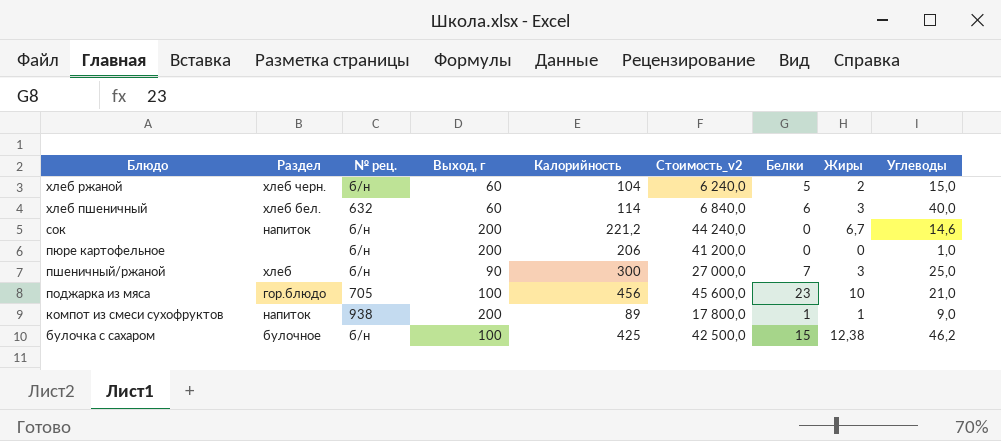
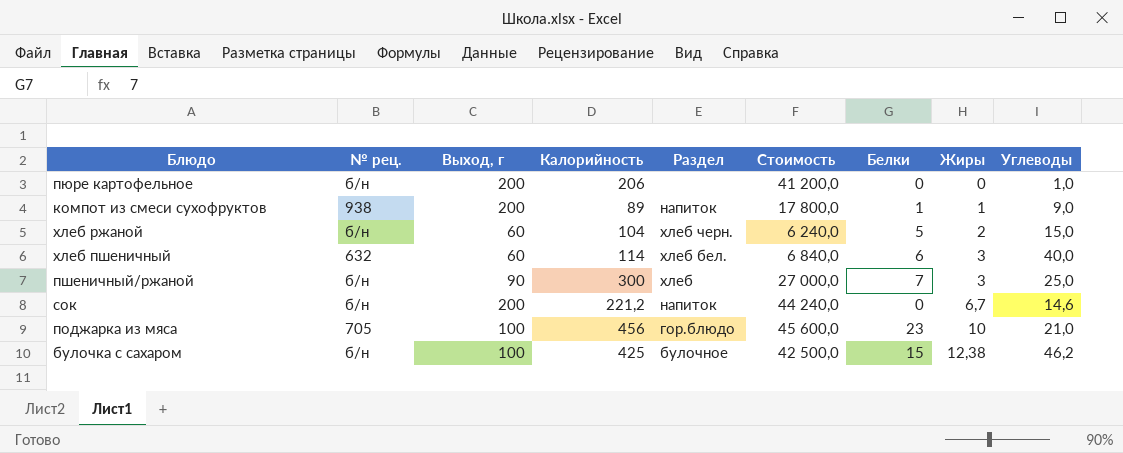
row order: Блюдо descending -> Жиры ascending
column Раздел | position: 2 -> 5
column name: Стоимость_v2 -> Стоимость

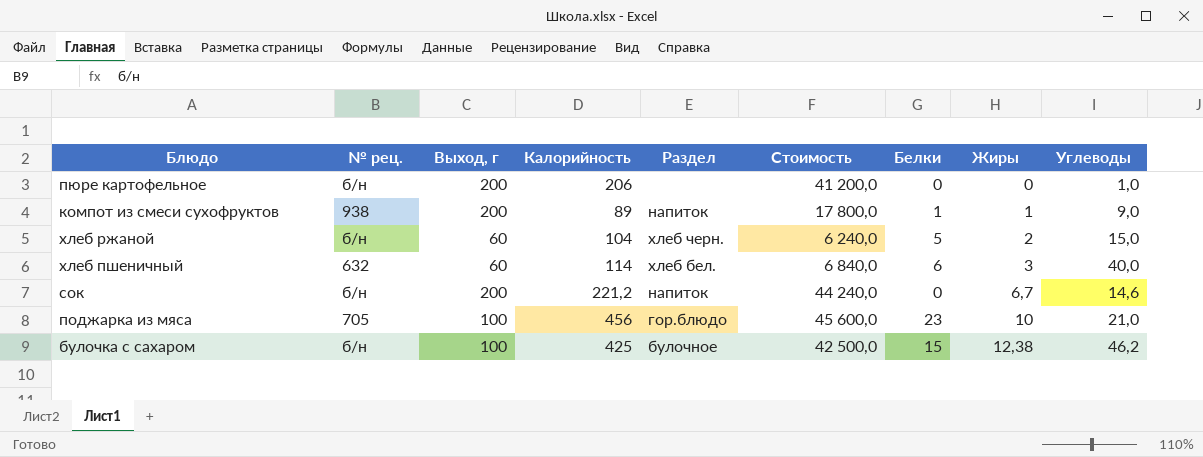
row пшеничный/ржаной: б/н | 90 | 300 | хлеб | 27 000,0 | 7 | 3 | 25,0 -> none

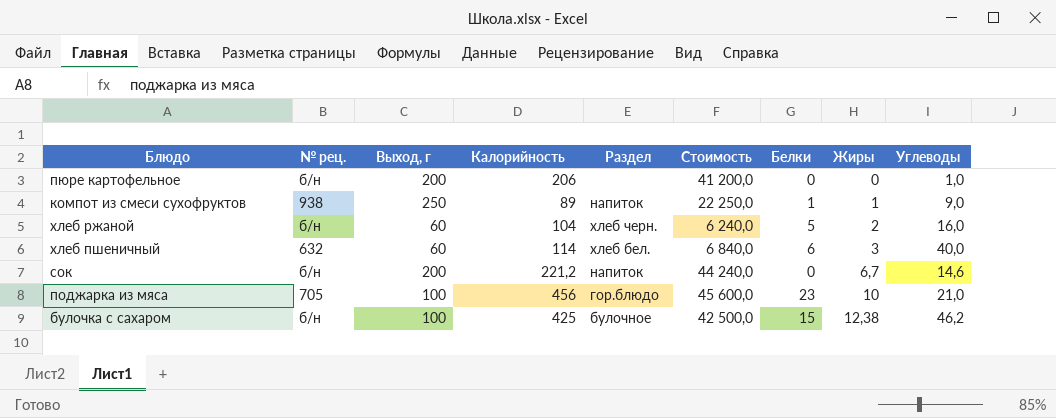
компот из смеси сухофруктов | Выход, г: 200 -> 250
компот из смеси сухофруктов | Стоимость: 17 800,0 -> 22 250,0
хлеб ржаной | Углеводы: 15,0 -> 16,0

